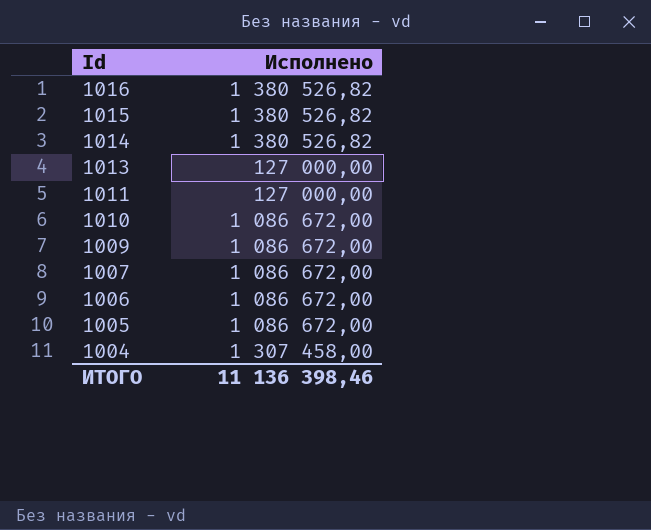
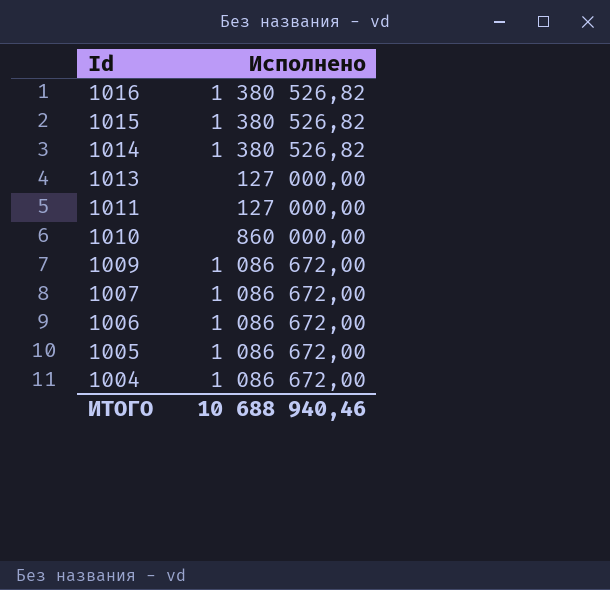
1010 | Исполнено: 1 086 672,00 -> 860 000,00
1004 | Исполнено: 1 307 458,00 -> 1 086 672,00
ИТОГО | Исполнено: 11 136 398,46 -> 10 688 940,46

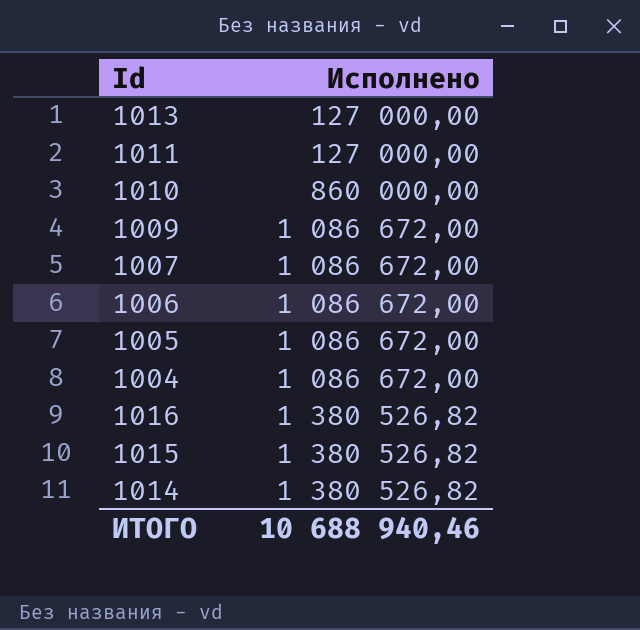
row order: Id descending -> Исполнено ascending

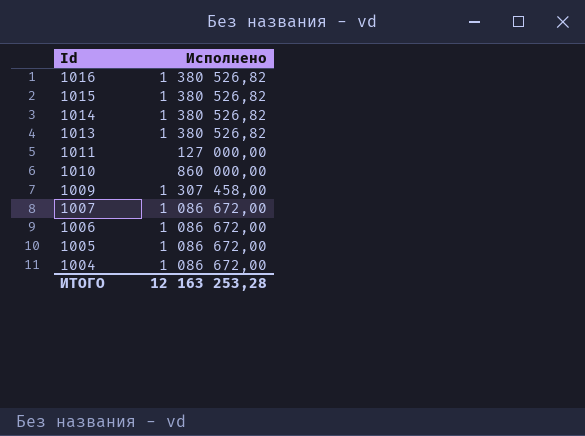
row order: Исполнено ascending -> Id descending
1013 | Исполнено: 127 000,00 -> 1 380 526,82
1009 | Исполнено: 1 086 672,00 -> 1 307 458,00
ИТОГО | Исполнено: 10 688 940,46 -> 12 163 253,28

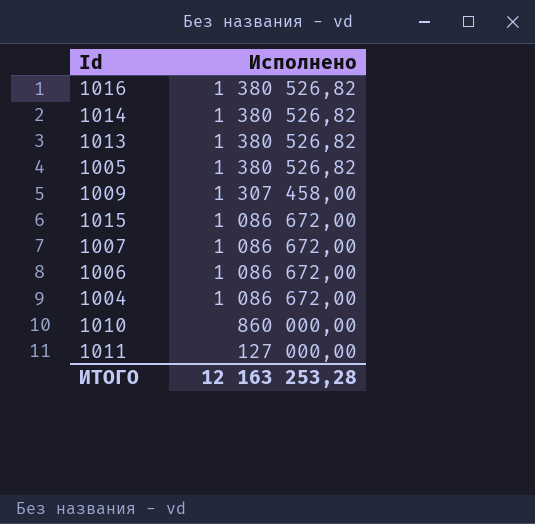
row order: Id descending -> Исполнено descending
1005 | Исполнено: 1 086 672,00 -> 1 380 526,82
1015 | Исполнено: 1 380 526,82 -> 1 086 672,00

